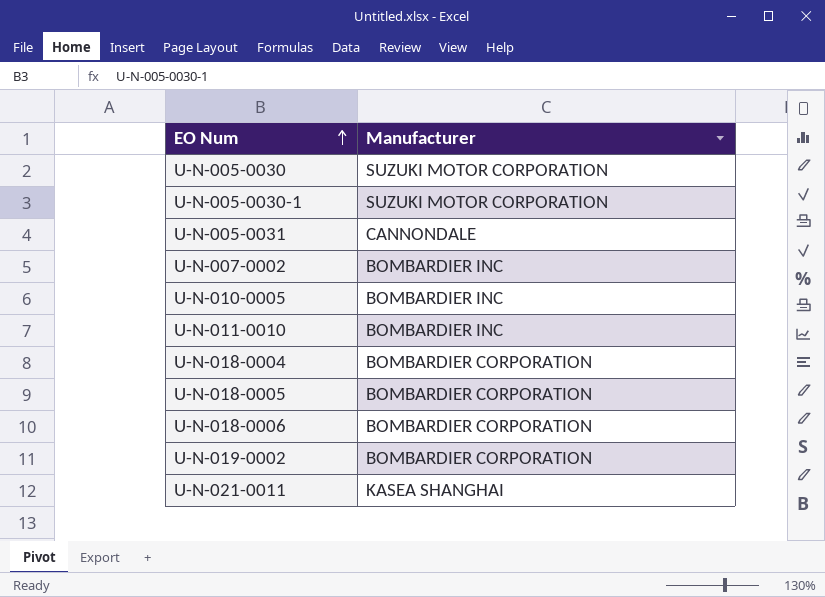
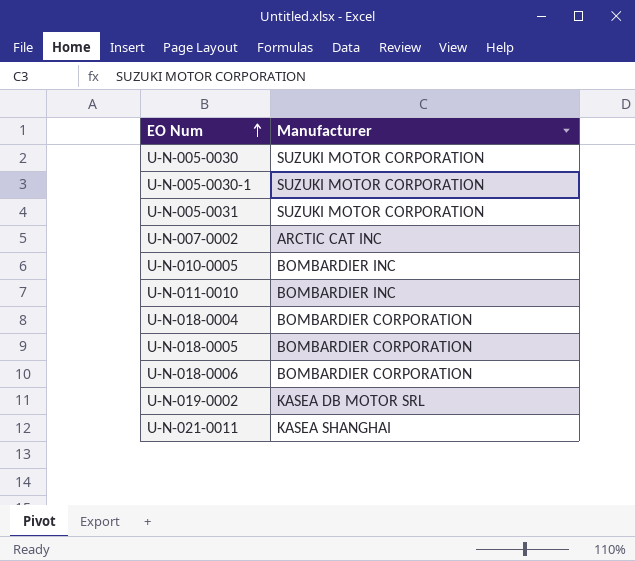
U-N-005-0031 | Manufacturer: CANNONDALE -> SUZUKI MOTOR CORPORATION
U-N-007-0002 | Manufacturer: BOMBARDIER INC -> ARCTIC CAT INC
U-N-019-0002 | Manufacturer: BOMBARDIER CORPORATION -> KASEA DB MOTOR SRL

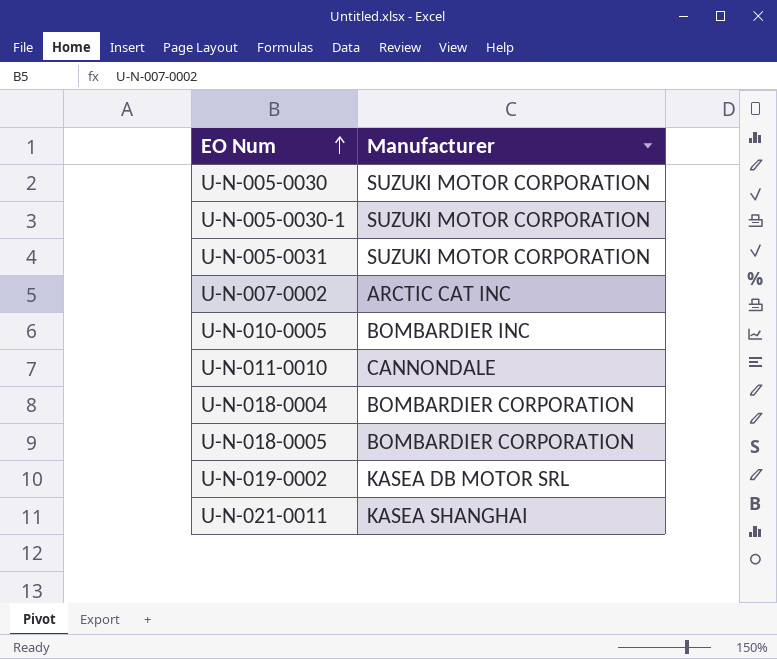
row U-N-018-0006: BOMBARDIER CORPORATION -> none
U-N-011-0010 | Manufacturer: BOMBARDIER INC -> CANNONDALE

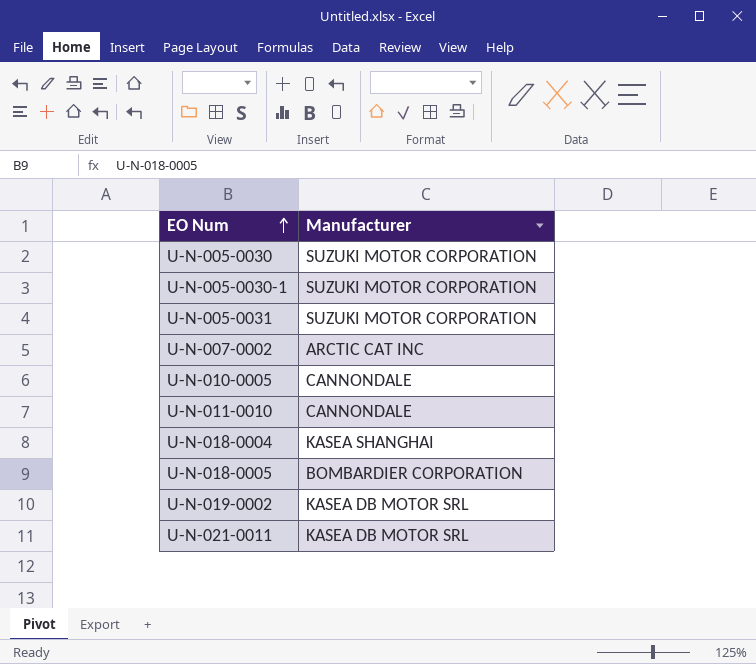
U-N-010-0005 | Manufacturer: BOMBARDIER INC -> CANNONDALE
U-N-018-0004 | Manufacturer: BOMBARDIER CORPORATION -> KASEA SHANGHAI
U-N-021-0011 | Manufacturer: KASEA SHANGHAI -> KASEA DB MOTOR SRL

